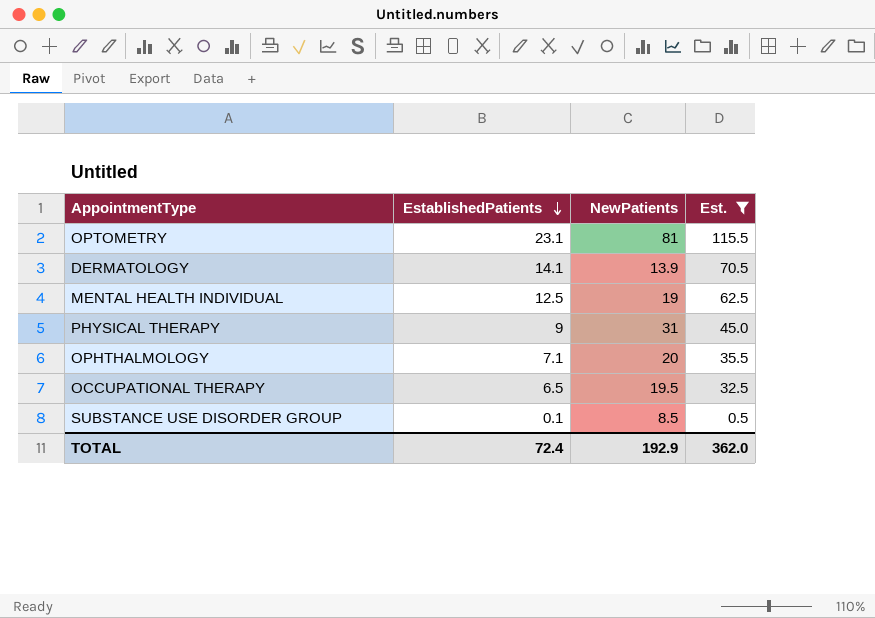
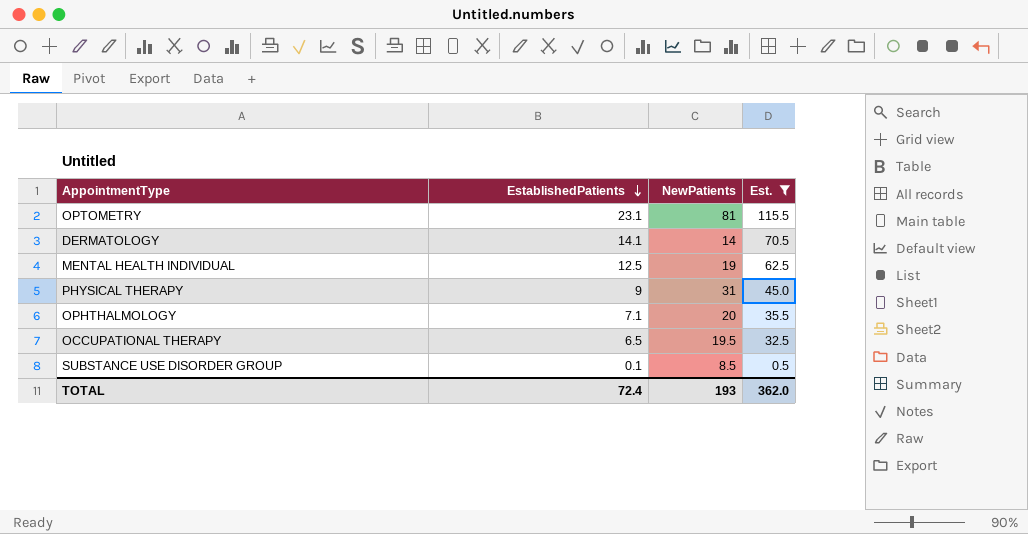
DERMATOLOGY | NewPatients: 13.9 -> 14
TOTAL | NewPatients: 192.9 -> 193

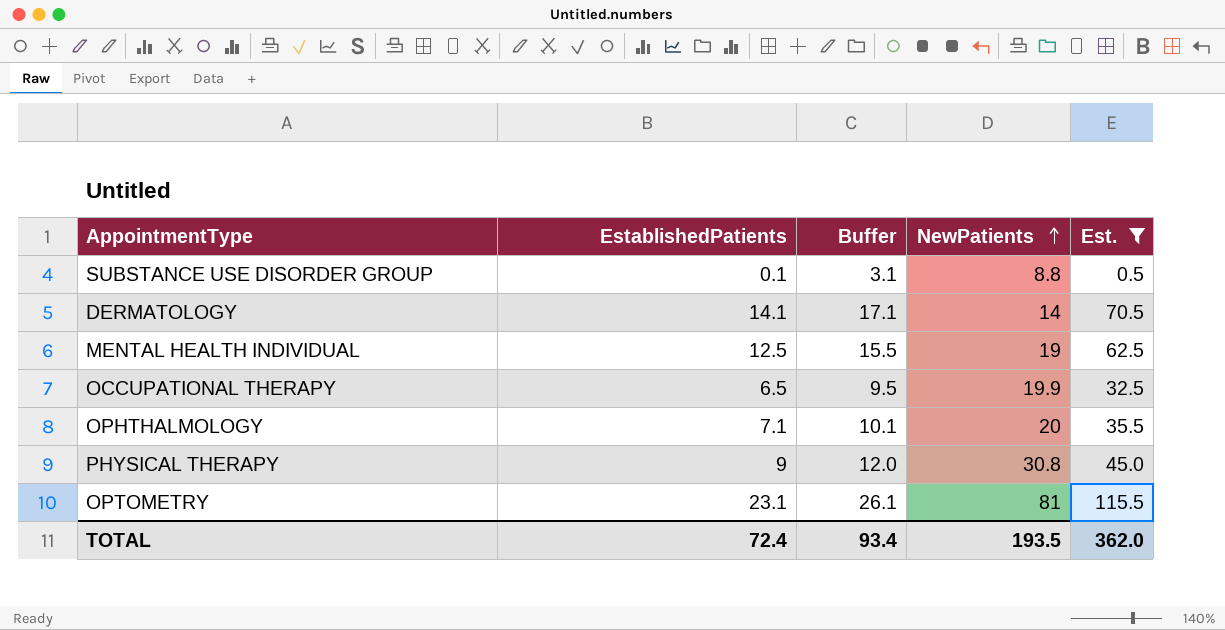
row order: EstablishedPatients descending -> NewPatients ascending
column Buffer | formula: none -> [EstablishedPatients] + 3
SUBSTANCE USE DISORDER GROUP | NewPatients: 8.5 -> 8.8
OCCUPATIONAL THERAPY | NewPatients: 19.5 -> 19.9
PHYSICAL THERAPY | NewPatients: 31 -> 30.8
TOTAL | NewPatients: 193 -> 193.5

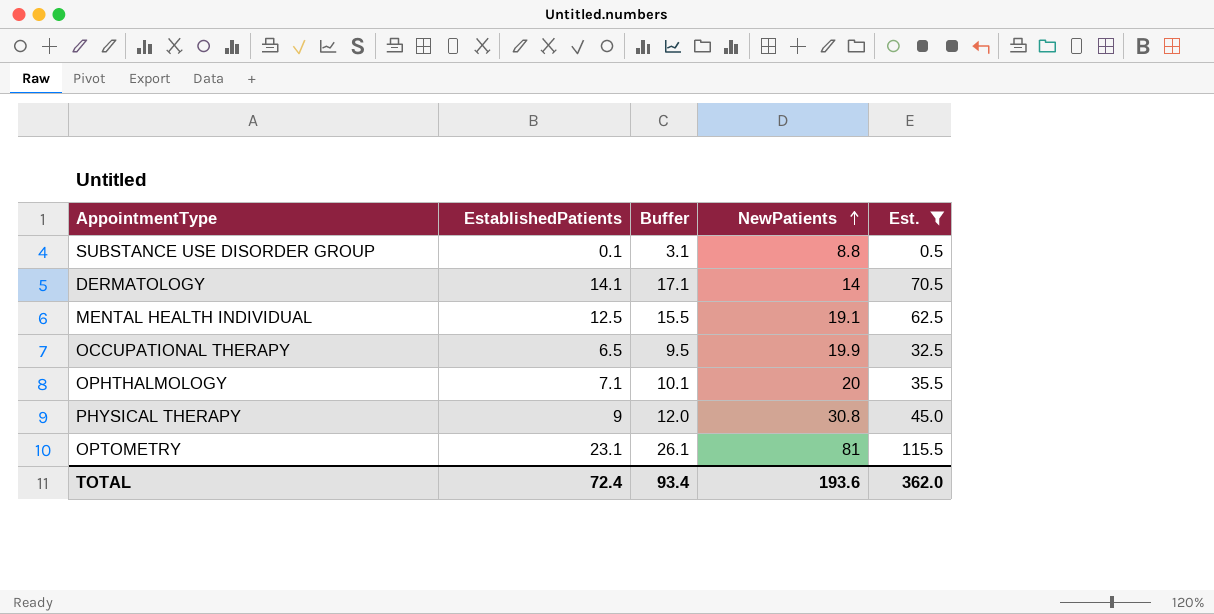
MENTAL HEALTH INDIVIDUAL | NewPatients: 19 -> 19.1
TOTAL | NewPatients: 193.5 -> 193.6

